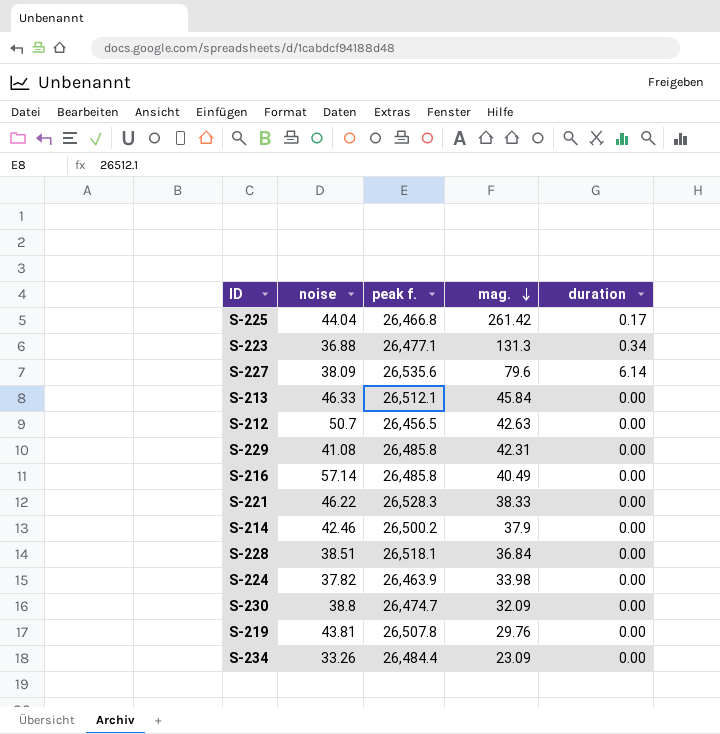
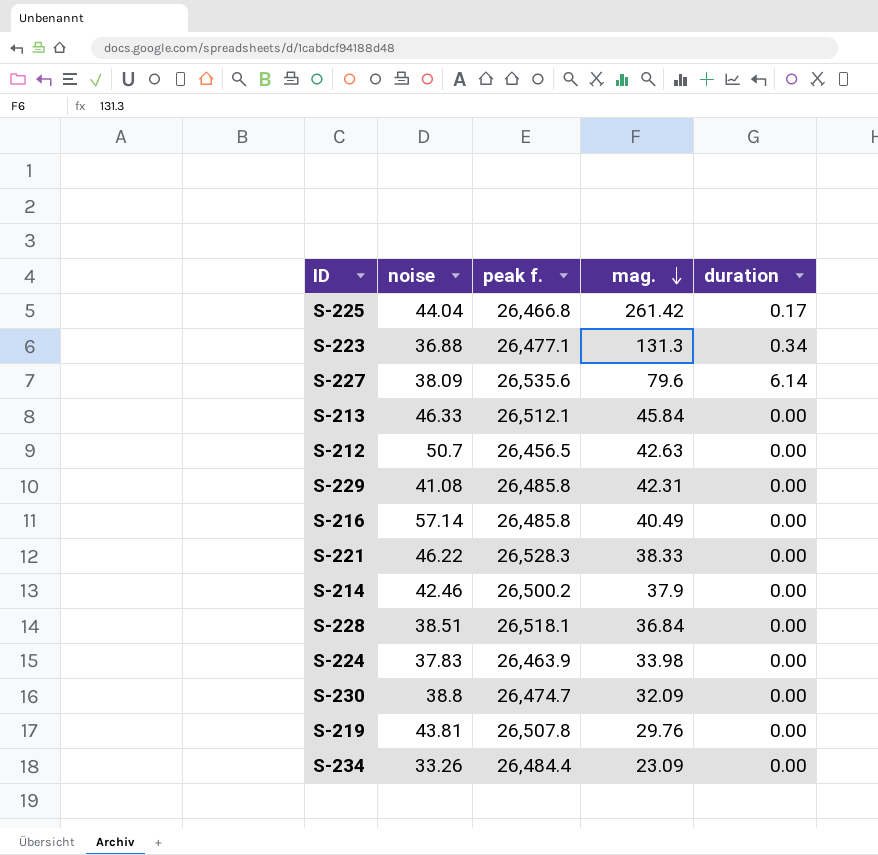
S-224 | noise: 37.82 -> 37.83

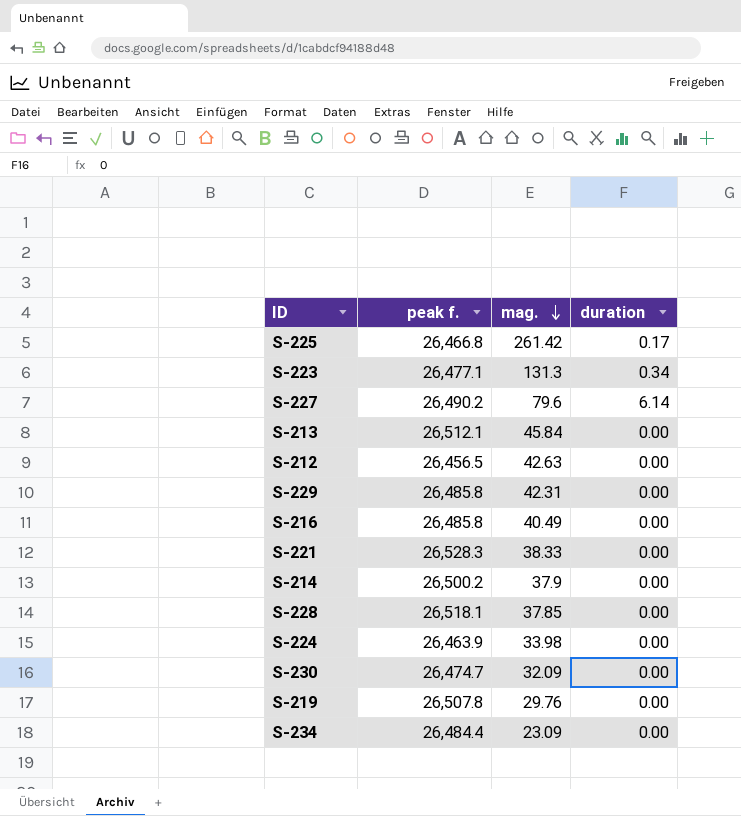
column noise | position: 2 -> none
S-227 | peak f.: 26,535.6 -> 26,490.2
S-228 | mag.: 36.84 -> 37.85

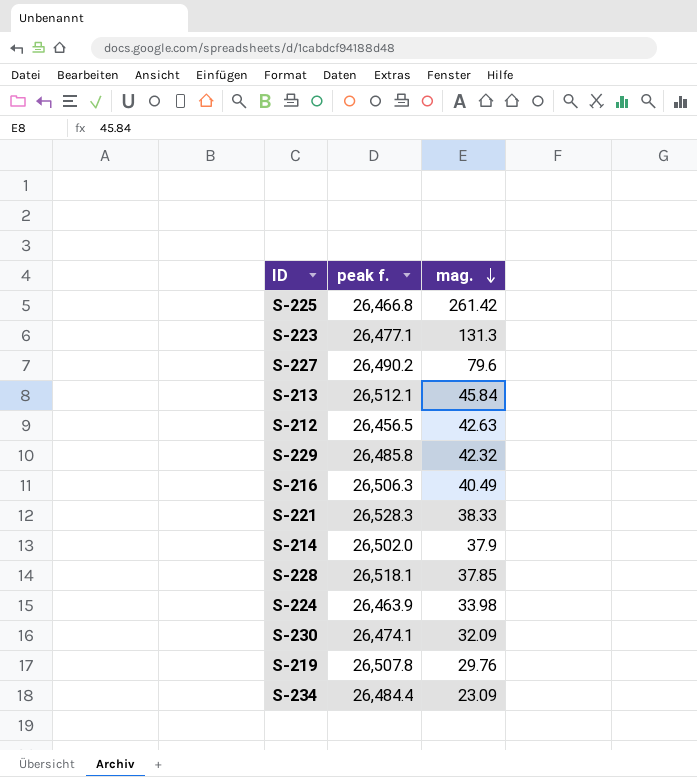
column duration | position: 4 -> none
S-229 | mag.: 42.31 -> 42.32
S-216 | peak f.: 26,485.8 -> 26,506.3
S-214 | peak f.: 26,500.2 -> 26,502.0
S-230 | peak f.: 26,474.7 -> 26,474.1

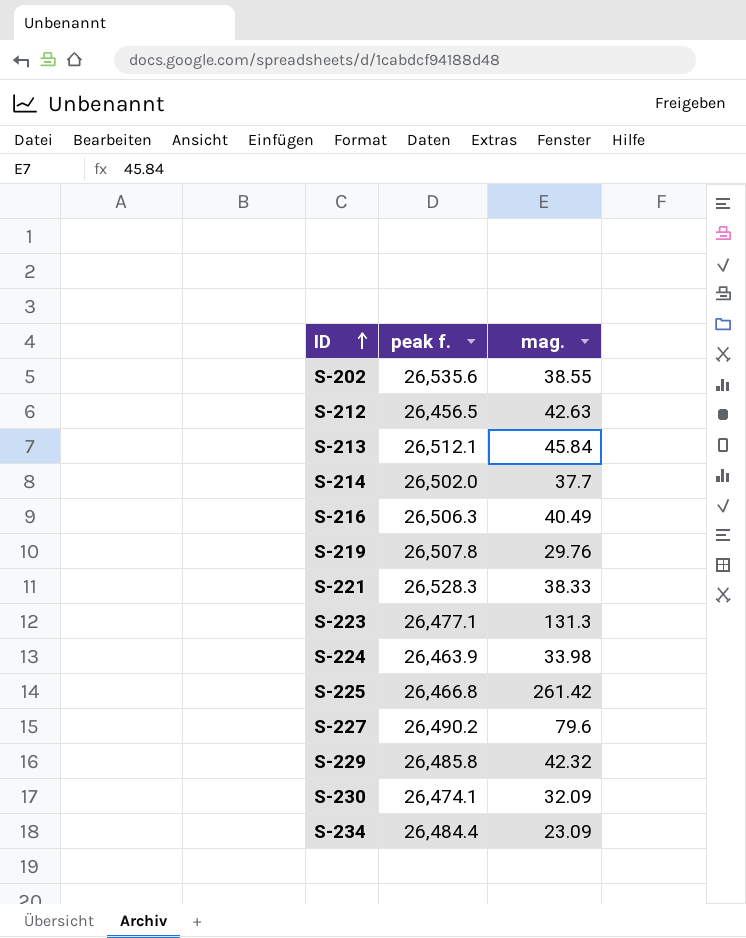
row order: mag. descending -> ID ascending
row S-228: 26,518.1 | 37.85 -> none
row S-202: none -> 26,535.6 | 38.55
S-214 | mag.: 37.9 -> 37.7

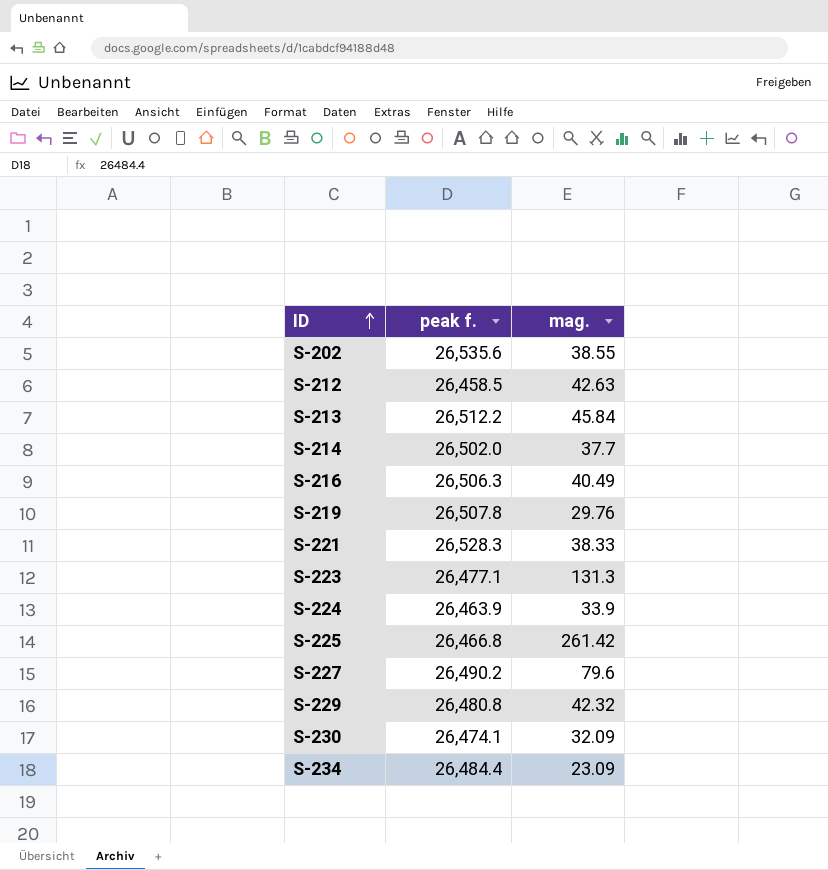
S-212 | peak f.: 26,456.5 -> 26,458.5
S-213 | peak f.: 26,512.1 -> 26,512.2
S-224 | mag.: 33.98 -> 33.9
S-229 | peak f.: 26,485.8 -> 26,480.8

